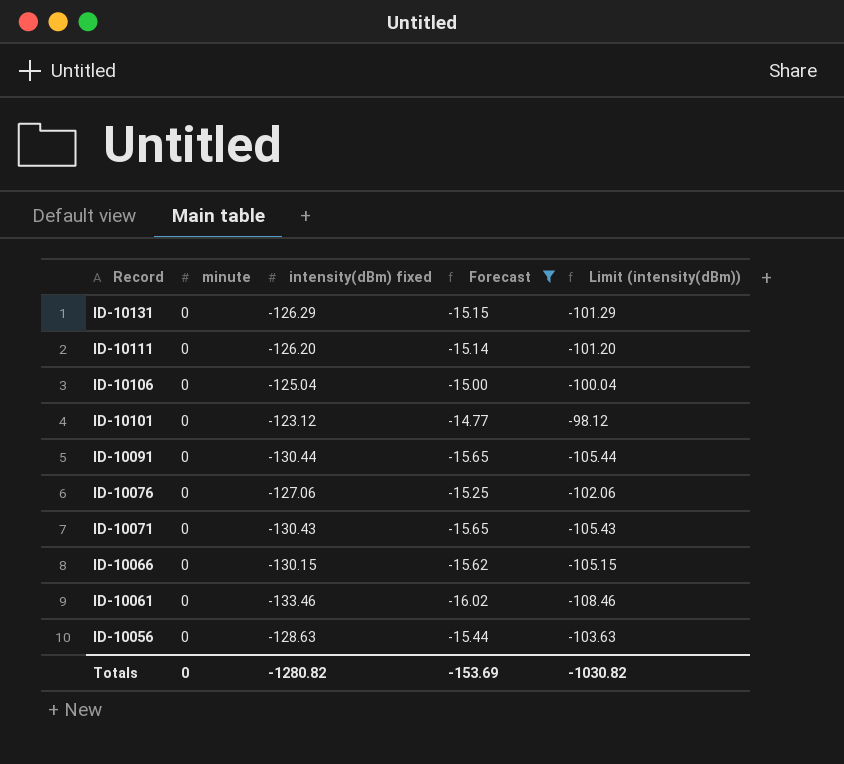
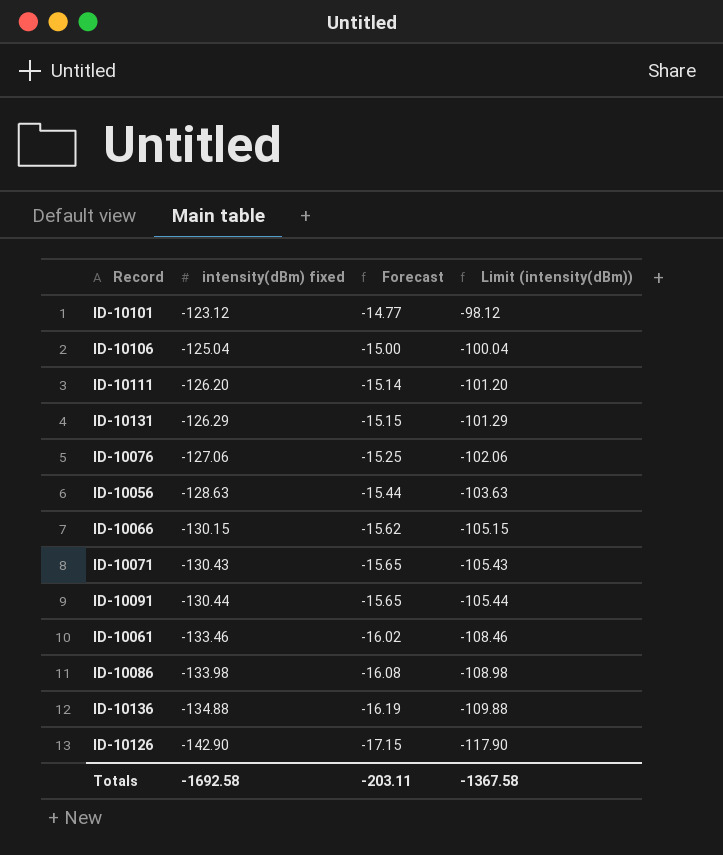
filter: Forecast >= -16.02 -> none
row order: Record descending -> intensity(dBm) fixed descending
column minute | position: 2 -> none
Totals | intensity(dBm) fixed: -1280.82 -> -1692.58
Totals | Forecast: -153.69 -> -203.11
Totals | Limit (intensity(dBm)): -1030.82 -> -1367.58

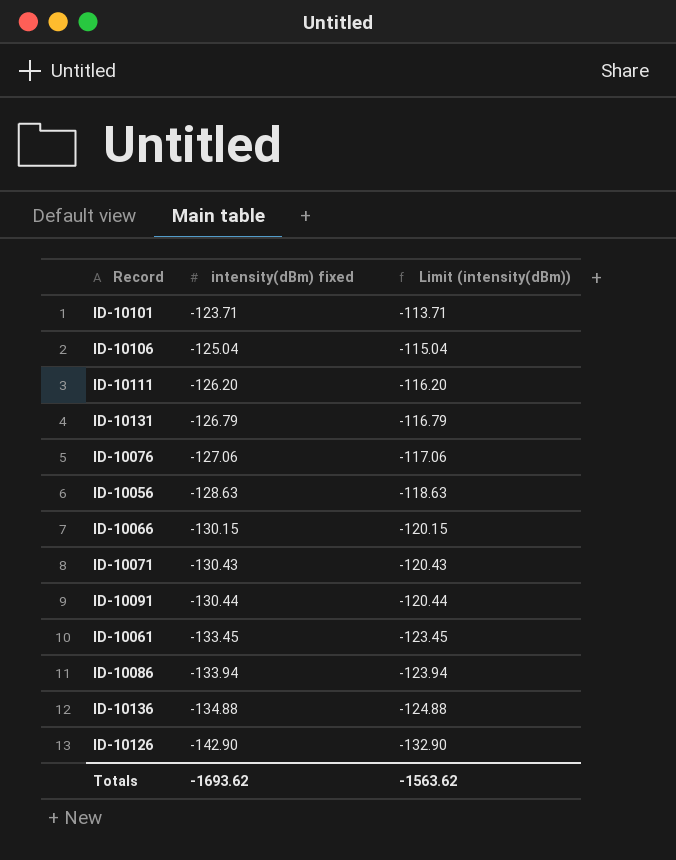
column Forecast | formula: [intensity(dBm) fixed] * 0.12 -> none
column Limit (intensity(dBm)) | formula: [intensity(dBm) fixed] + 25 -> [intensity(dBm) fixed] + 10
ID-10101 | intensity(dBm) fixed: -123.12 -> -123.71
ID-10131 | intensity(dBm) fixed: -126.29 -> -126.79
ID-10061 | intensity(dBm) fixed: -133.46 -> -133.45
ID-10086 | intensity(dBm) fixed: -133.98 -> -133.94
Totals | intensity(dBm) fixed: -1692.58 -> -1693.62
Totals | Limit (intensity(dBm)): -1367.58 -> -1563.62

